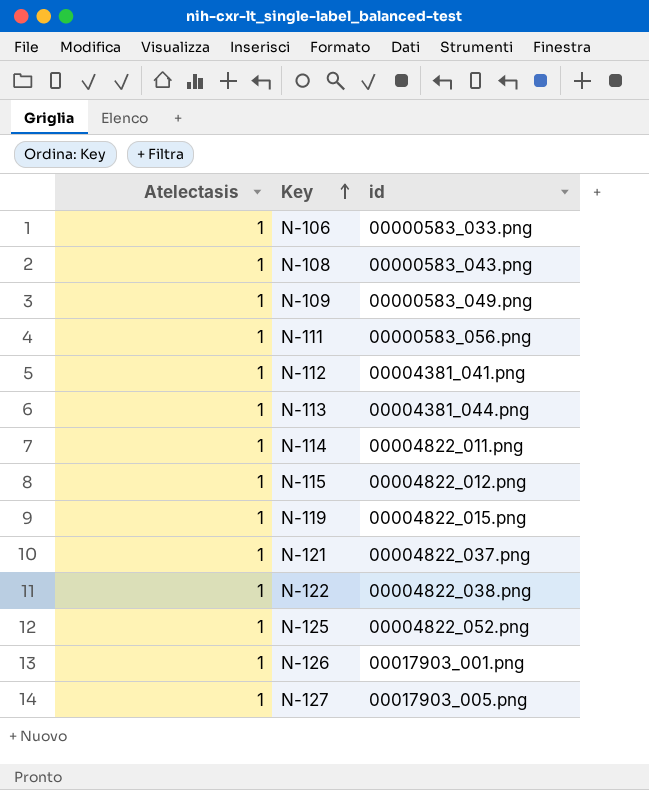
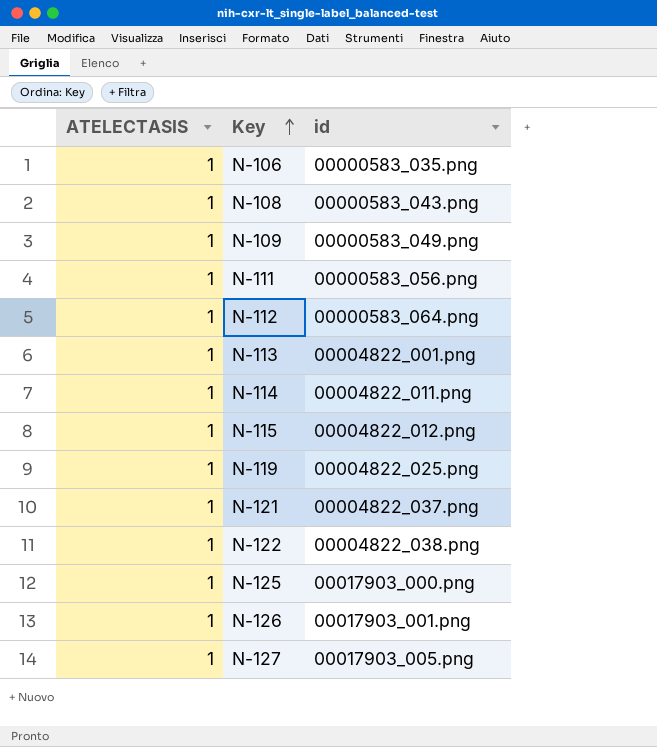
column name: Atelectasis -> ATELECTASIS
N-106 | id: 00000583_033.png -> 00000583_035.png
N-112 | id: 00004381_041.png -> 00000583_064.png
N-113 | id: 00004381_044.png -> 00004822_001.png
N-119 | id: 00004822_015.png -> 00004822_025.png
N-125 | id: 00004822_052.png -> 00017903_000.png

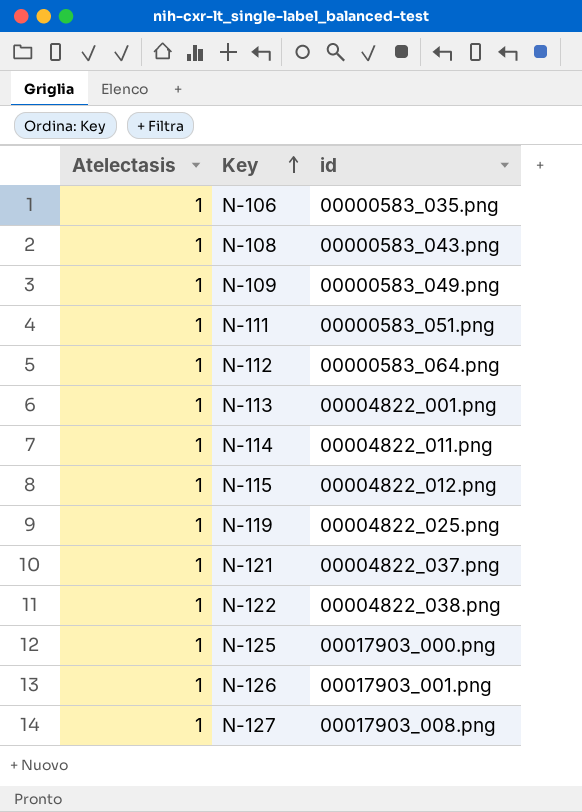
column name: ATELECTASIS -> Atelectasis
N-111 | id: 00000583_056.png -> 00000583_051.png
N-127 | id: 00017903_005.png -> 00017903_008.png

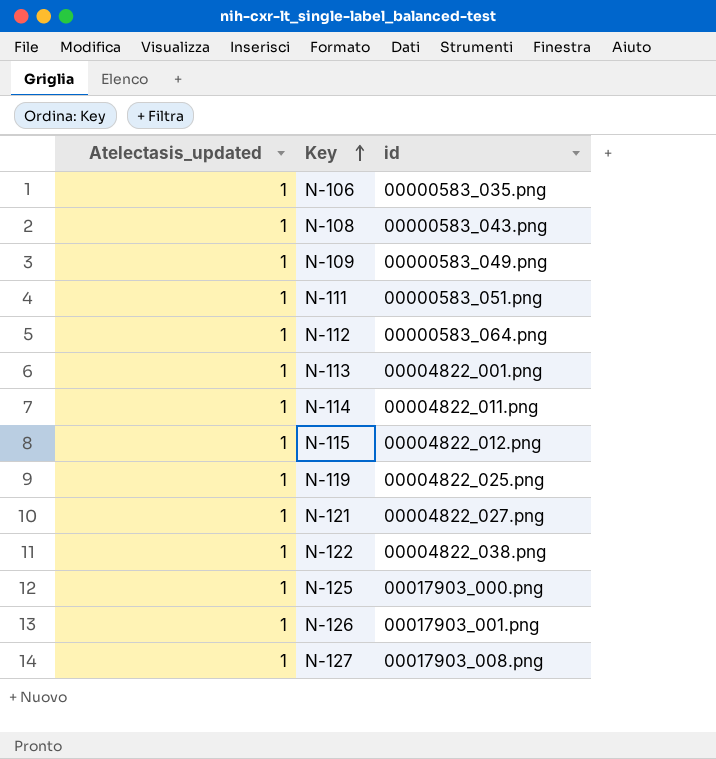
column name: Atelectasis -> Atelectasis_updated
N-121 | id: 00004822_037.png -> 00004822_027.png

